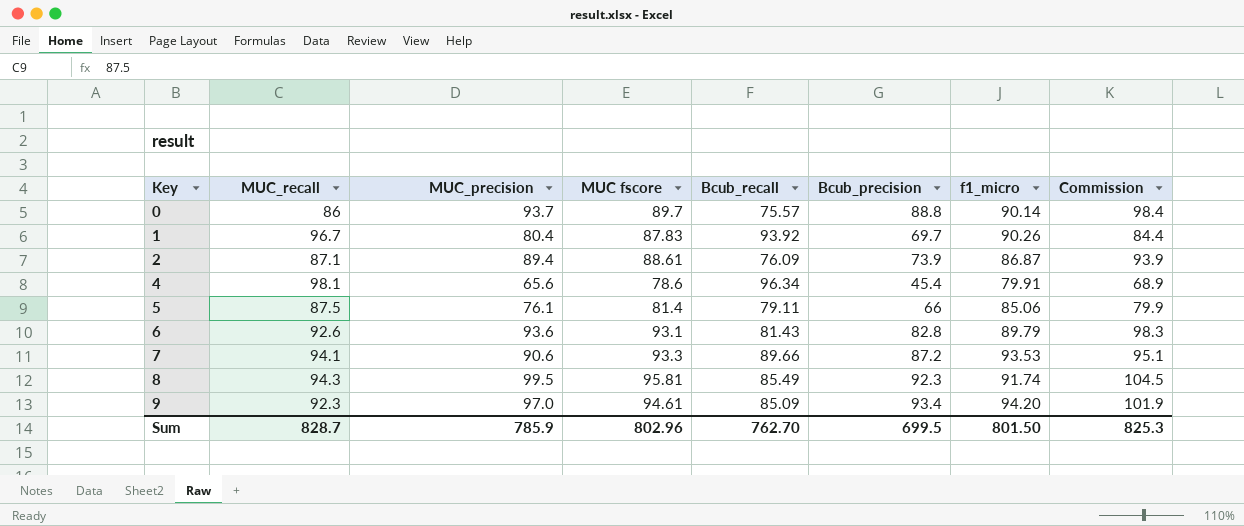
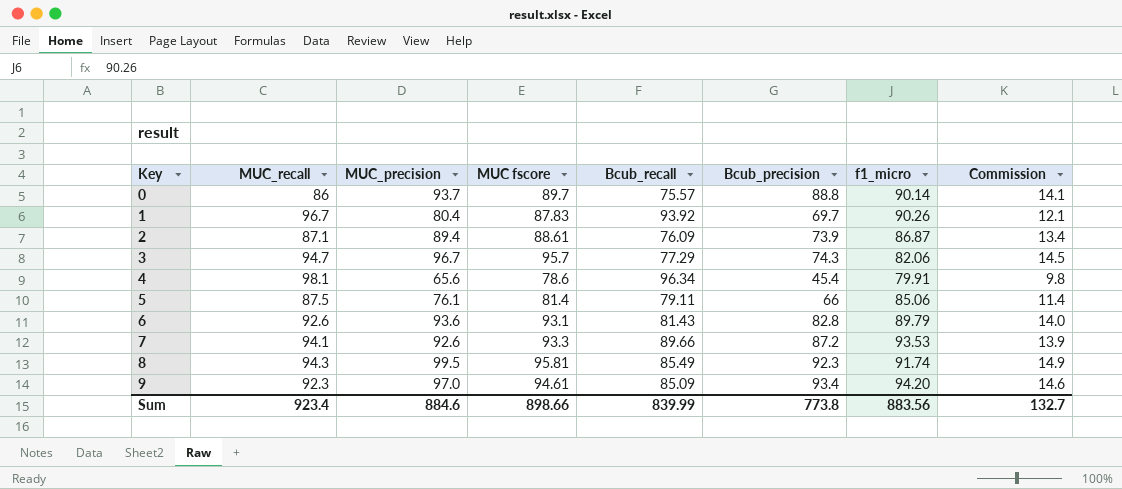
column Commission | formula: [MUC_precision] * 1.05 -> [MUC_precision] * 0.15
row 3: none -> 94.7 | 96.7 | 95.7 | 77.29 | 74.3 | 82.06 | 14.5
7 | MUC_precision: 90.6 -> 92.6
Sum | MUC_recall: 828.7 -> 923.4
Sum | MUC_precision: 785.9 -> 884.6
Sum | MUC fscore: 802.96 -> 898.66
Sum | Bcub_recall: 762.70 -> 839.99
Sum | Bcub_precision: 699.5 -> 773.8
Sum | f1_micro: 801.50 -> 883.56
Sum | Commission: 825.3 -> 132.7

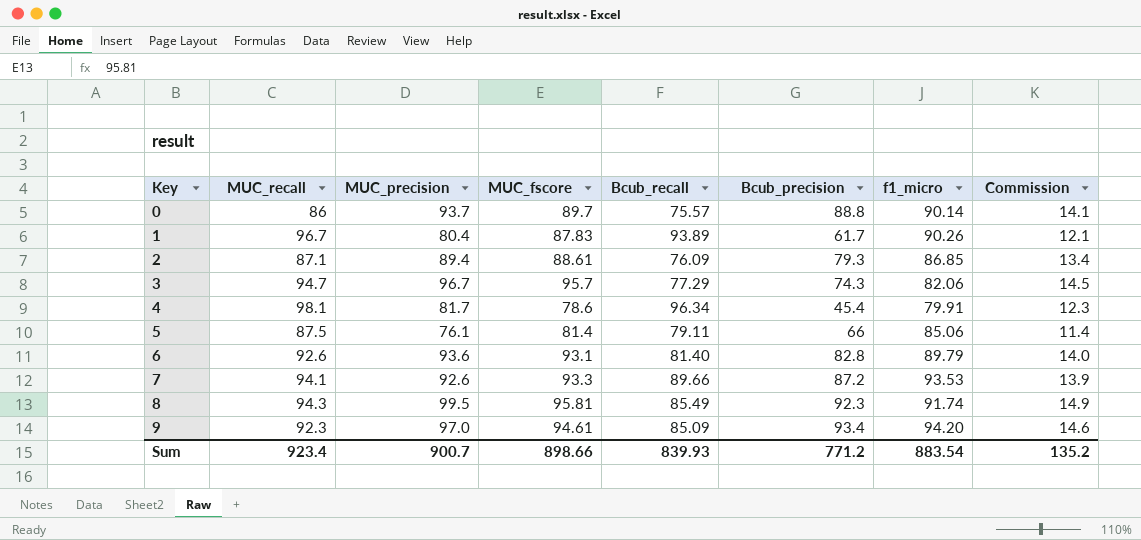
column name: MUC fscore -> MUC_fscore
1 | Bcub_recall: 93.92 -> 93.89
1 | Bcub_precision: 69.7 -> 61.7
2 | Bcub_precision: 73.9 -> 79.3
2 | f1_micro: 86.87 -> 86.85
4 | MUC_precision: 65.6 -> 81.7
4 | Commission: 9.8 -> 12.3
6 | Bcub_recall: 81.43 -> 81.40
Sum | MUC_precision: 884.6 -> 900.7
Sum | Bcub_recall: 839.99 -> 839.93
Sum | Bcub_precision: 773.8 -> 771.2
Sum | f1_micro: 883.56 -> 883.54
Sum | Commission: 132.7 -> 135.2

